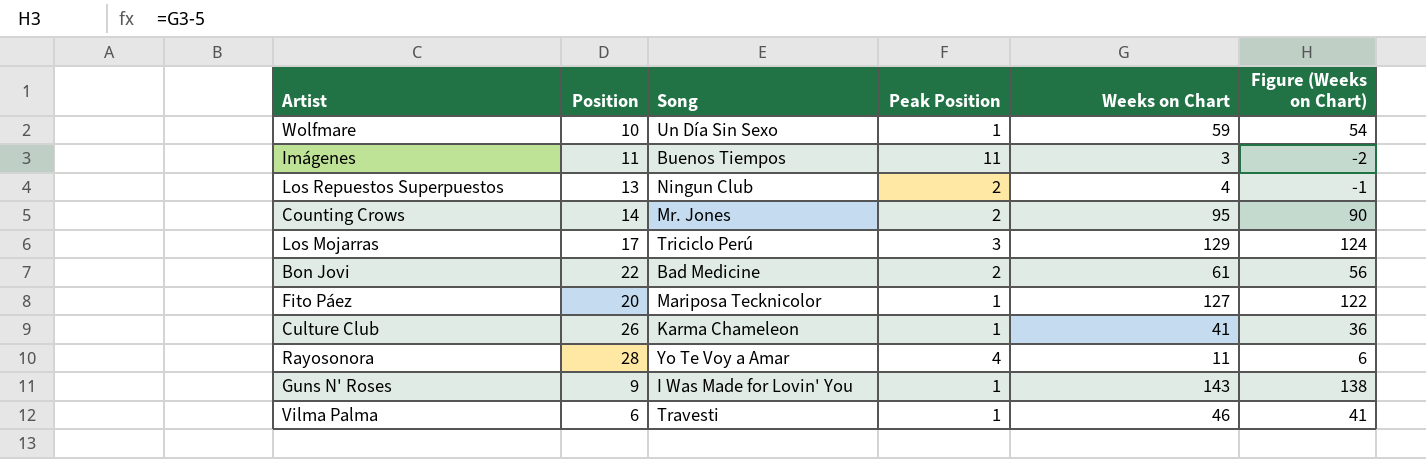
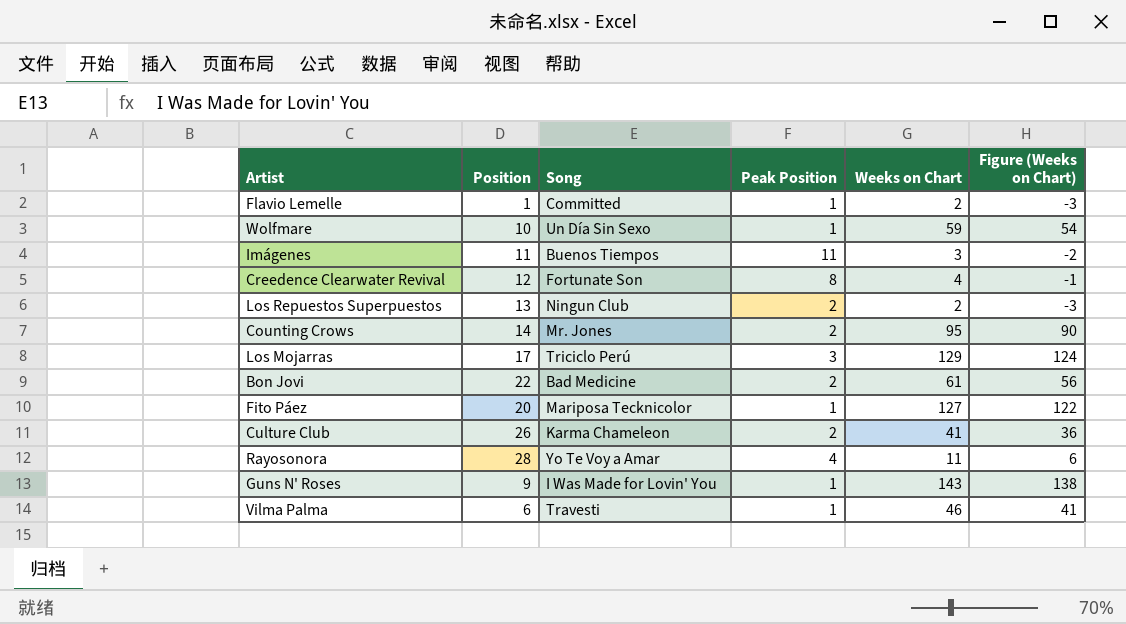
row Flavio Lemelle: none -> 1 | Committed | 1 | 2 | -3
row Creedence Clearwater Revival: none -> 12 | Fortunate Son | 8 | 4 | -1
Los Repuestos Superpuestos | Weeks on Chart: 4 -> 2
Los Repuestos Superpuestos | Figure (Weeks on Chart): -1 -> -3
Culture Club | Peak Position: 1 -> 2

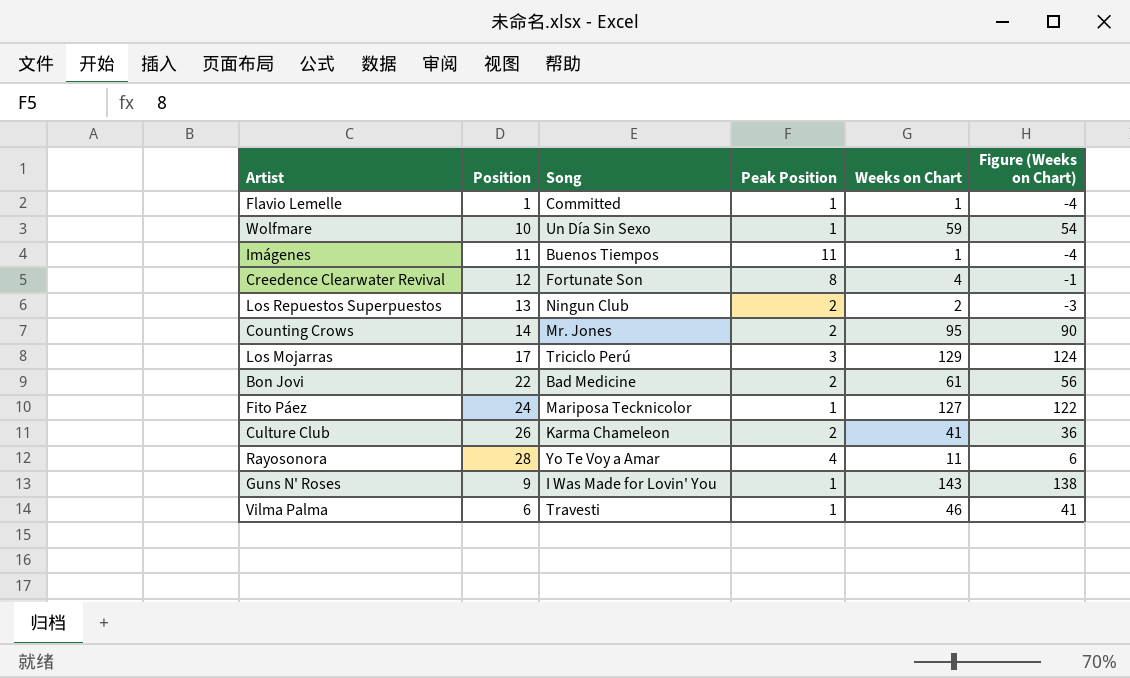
Flavio Lemelle | Weeks on Chart: 2 -> 1
Flavio Lemelle | Figure (Weeks on Chart): -3 -> -4
Imágenes | Weeks on Chart: 3 -> 1
Imágenes | Figure (Weeks on Chart): -2 -> -4
Fito Páez | Position: 20 -> 24

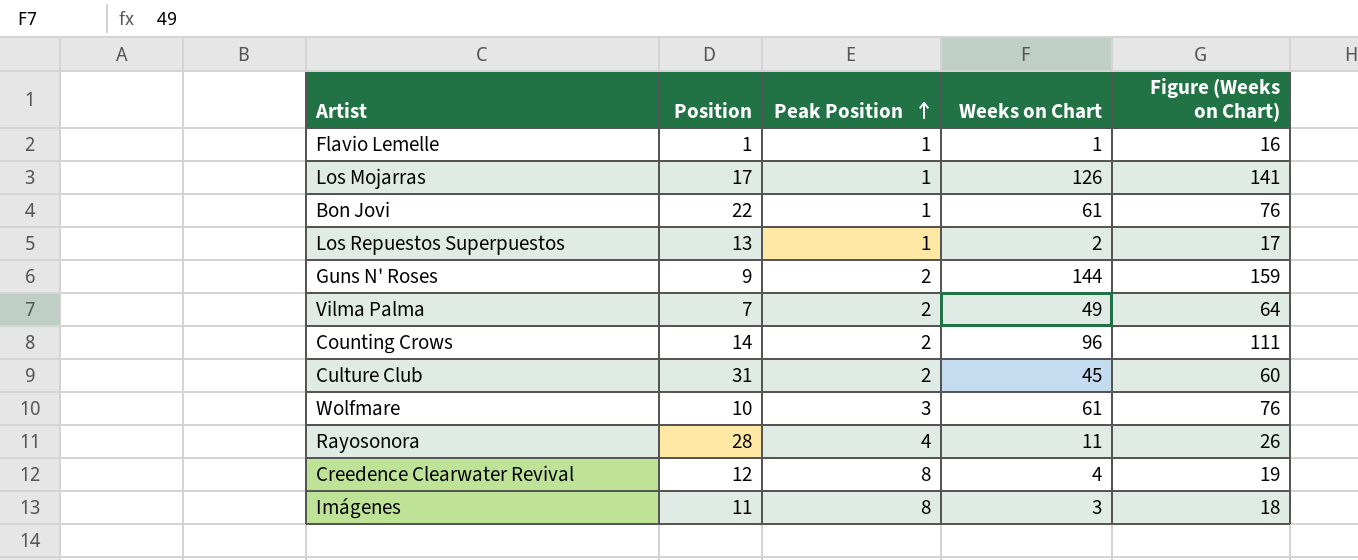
row order: none -> Peak Position ascending
column Song | position: 3 -> none
column Figure (Weeks on Chart) | formula: [Weeks on Chart] - 5 -> [Weeks on Chart] + 15
row Fito Páez: 24 | Mariposa Tecknicolor | 1 | 127 | 122 -> none
Los Mojarras | Peak Position: 3 -> 1
Los Mojarras | Weeks on Chart: 129 -> 126
Bon Jovi | Peak Position: 2 -> 1
Los Repuestos Superpuestos | Peak Position: 2 -> 1
Guns N' Roses | Peak Position: 1 -> 2
Guns N' Roses | Weeks on Chart: 143 -> 144
Vilma Palma | Position: 6 -> 7
Vilma Palma | Peak Position: 1 -> 2
Vilma Palma | Weeks on Chart: 46 -> 49
Counting Crows | Weeks on Chart: 95 -> 96
Culture Club | Position: 26 -> 31
Culture Club | Weeks on Chart: 41 -> 45
Wolfmare | Peak Position: 1 -> 3
Wolfmare | Weeks on Chart: 59 -> 61
Imágenes | Peak Position: 11 -> 8
Imágenes | Weeks on Chart: 1 -> 3

